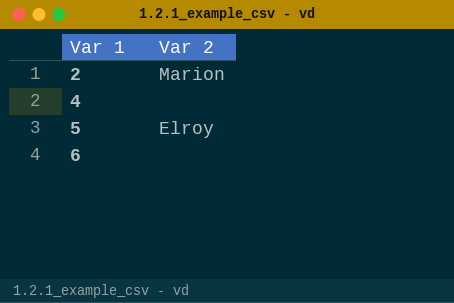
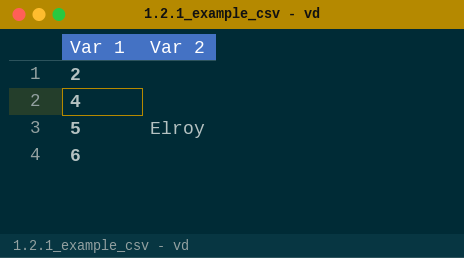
2 | Var 2: Marion -> none

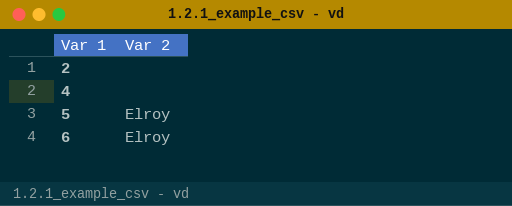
6 | Var 2: none -> Elroy

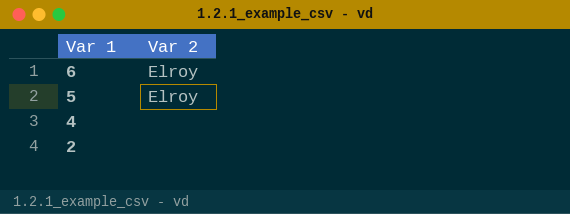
row order: Var 1 ascending -> Var 1 descending

